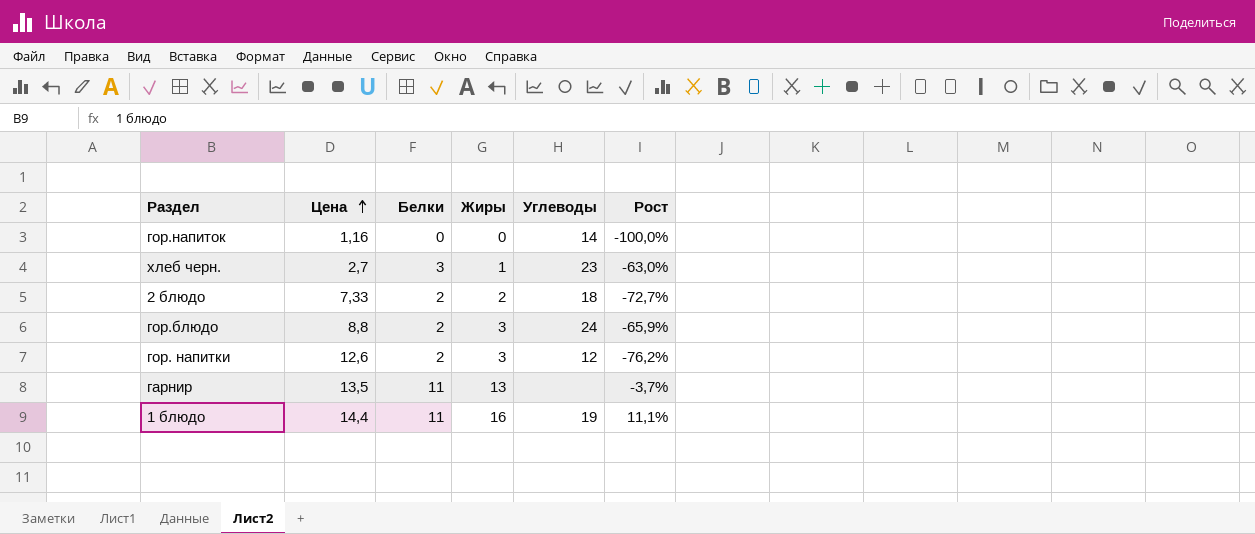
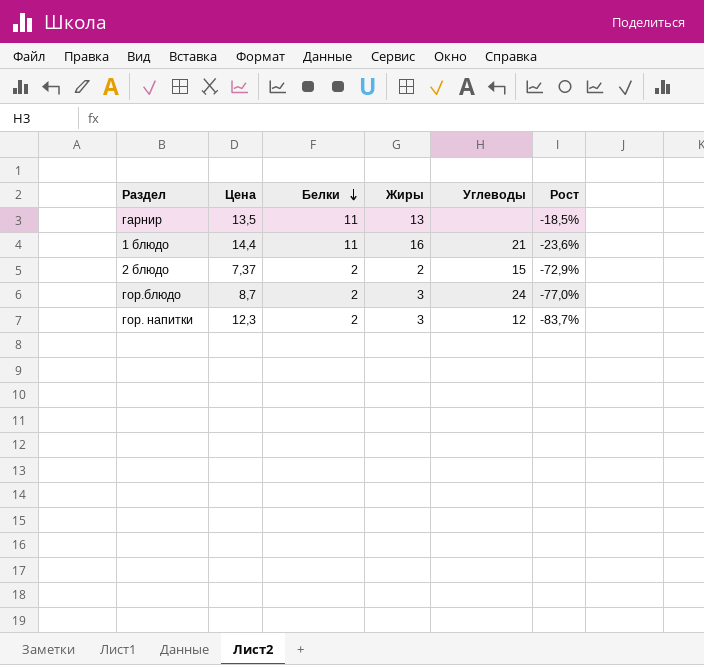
row order: Цена ascending -> Белки descending
column Рост | formula: ([Жиры] - [Цена]) / [Цена] -> ([Белки] - [Цена]) / [Цена]
row гор.напиток: 1,16 | 0 | 0 | 14 | -100,0% -> none
row хлеб черн.: 2,7 | 3 | 1 | 23 | -63,0% -> none
1 блюдо | Углеводы: 19 -> 21
2 блюдо | Цена: 7,33 -> 7,37
2 блюдо | Углеводы: 18 -> 15
гор.блюдо | Цена: 8,8 -> 8,7
гор. напитки | Цена: 12,6 -> 12,3

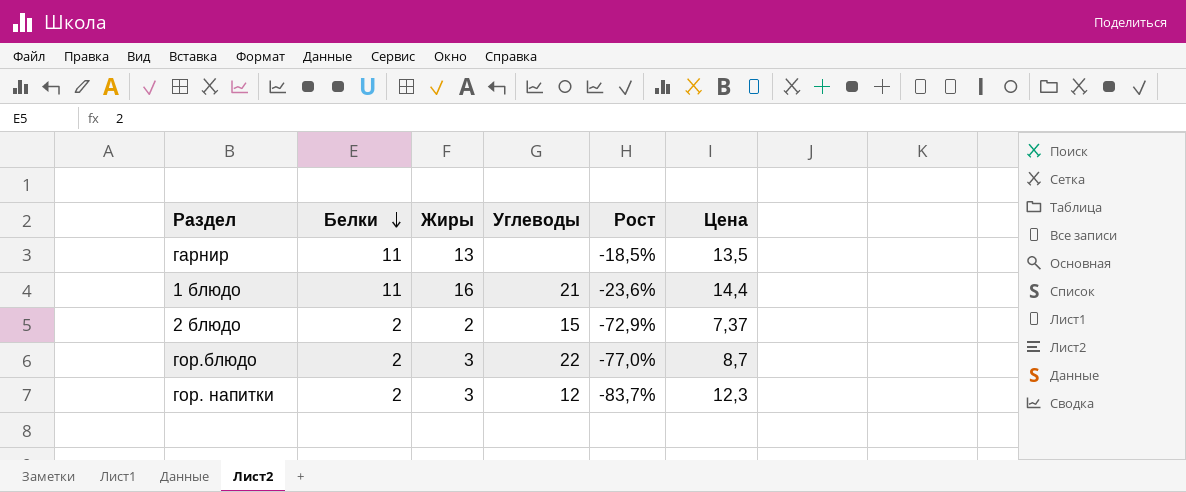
column Цена | position: 2 -> 6
гор.блюдо | Углеводы: 24 -> 22

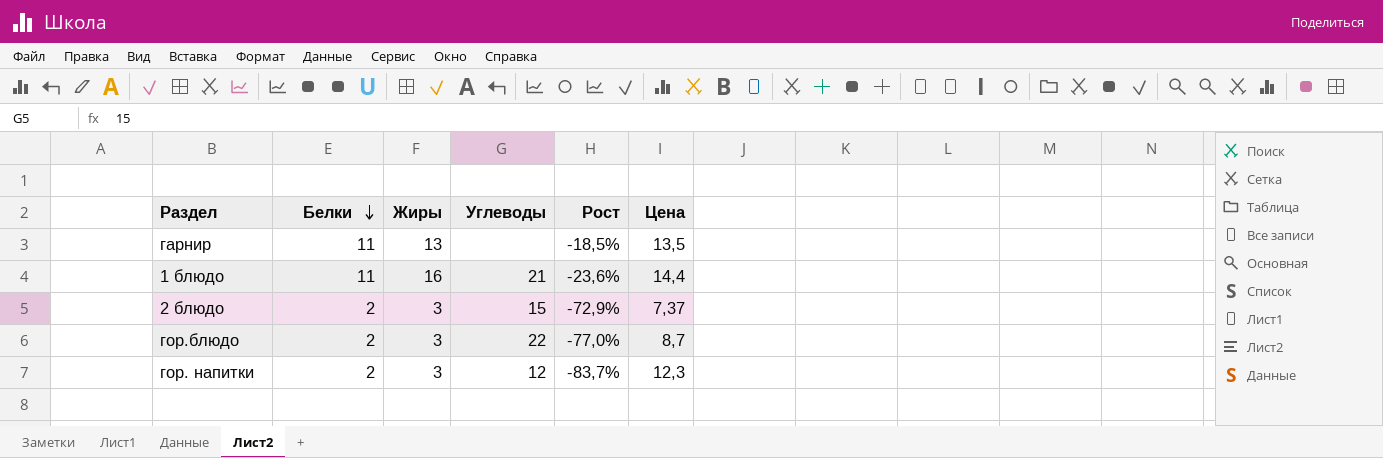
2 блюдо | Жиры: 2 -> 3

